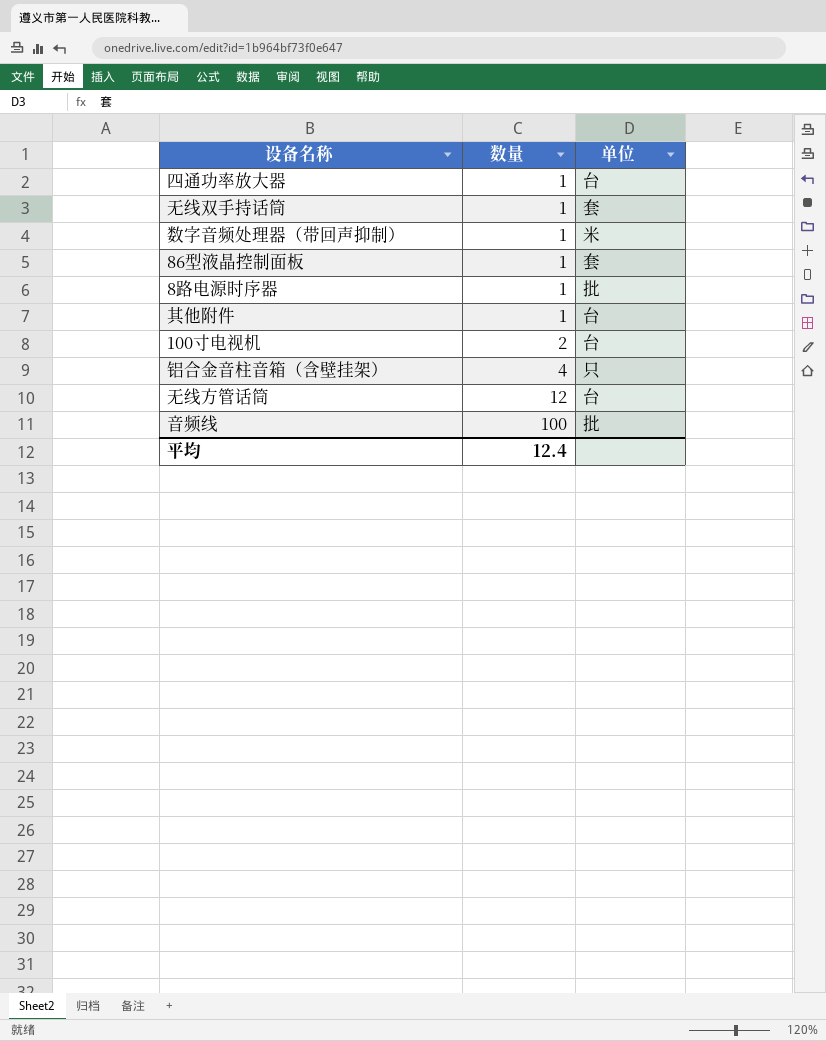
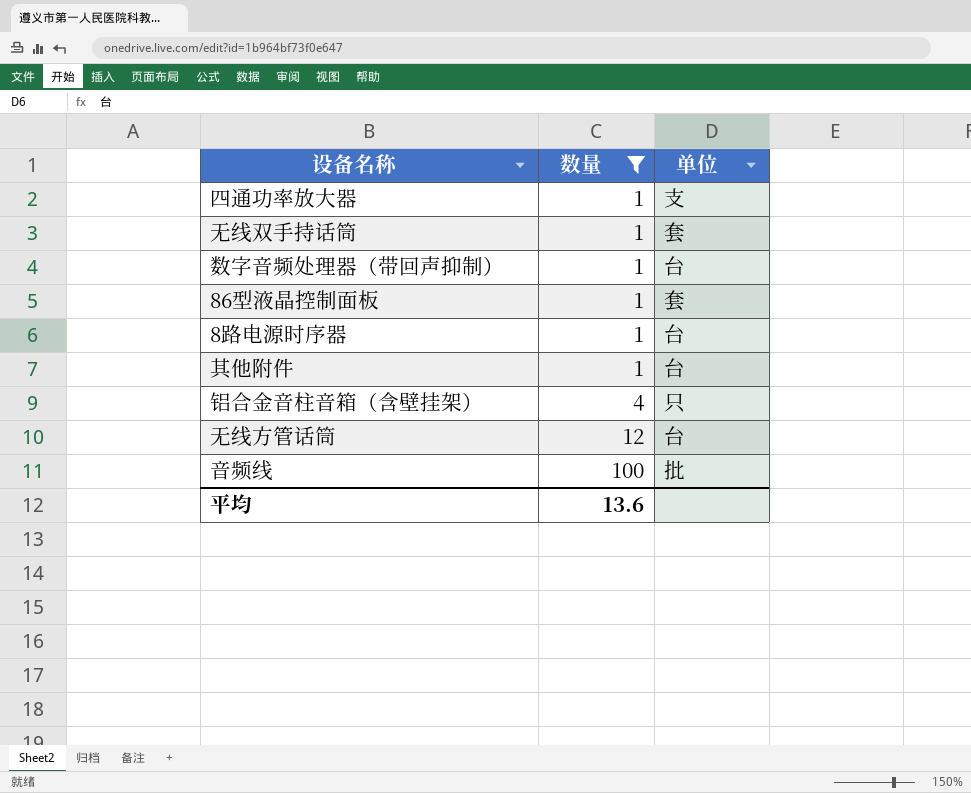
filter: none -> 数量 != 2
四通功率放大器 | 单位: 台 -> 支
数字音频处理器（带回声抑制） | 单位: 米 -> 台
8路电源时序器 | 单位: 批 -> 台
平均 | 数量: 12.4 -> 13.6

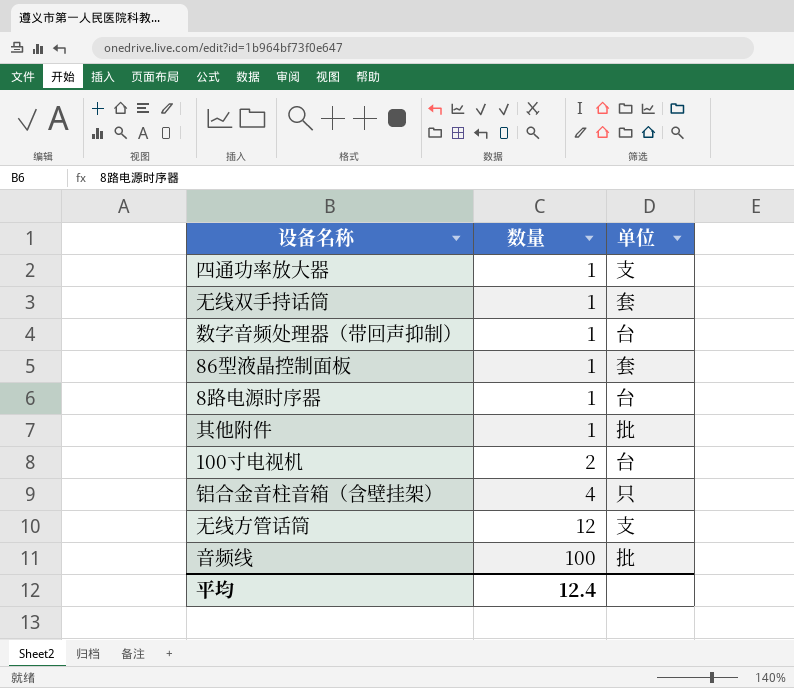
filter: 数量 != 2 -> none
其他附件 | 单位: 台 -> 批
无线方管话筒 | 单位: 台 -> 支
平均 | 数量: 13.6 -> 12.4

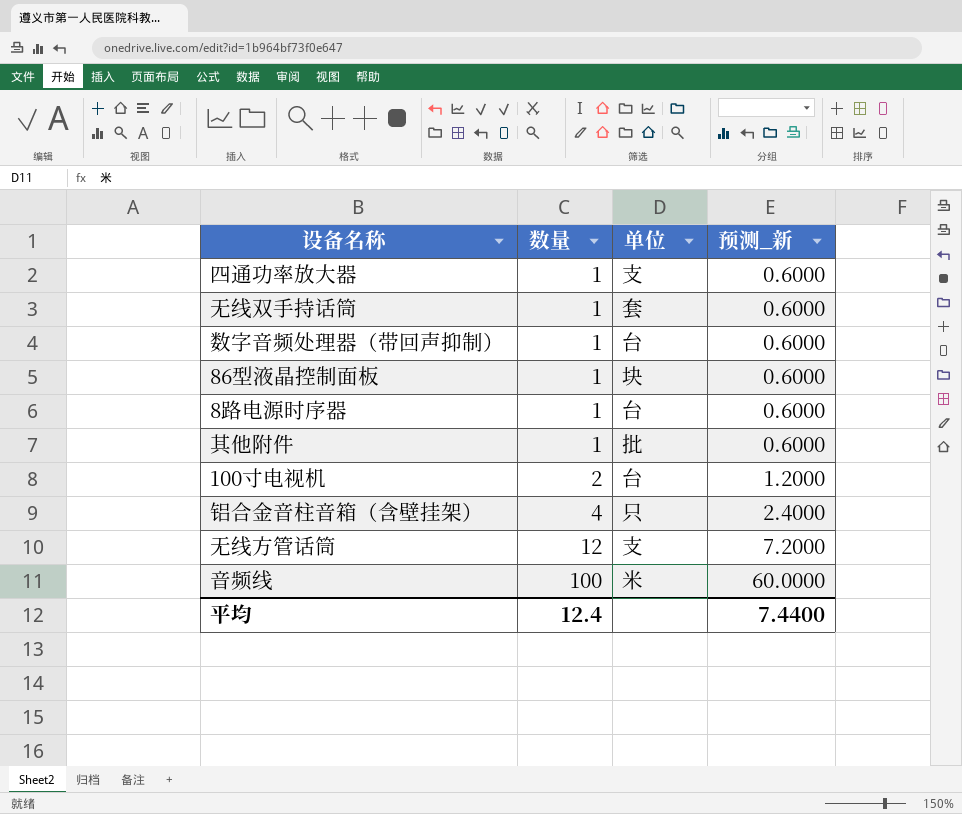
column 预测_新 | formula: none -> [数量] * 0.6
86型液晶控制面板 | 单位: 套 -> 块
音频线 | 单位: 批 -> 米

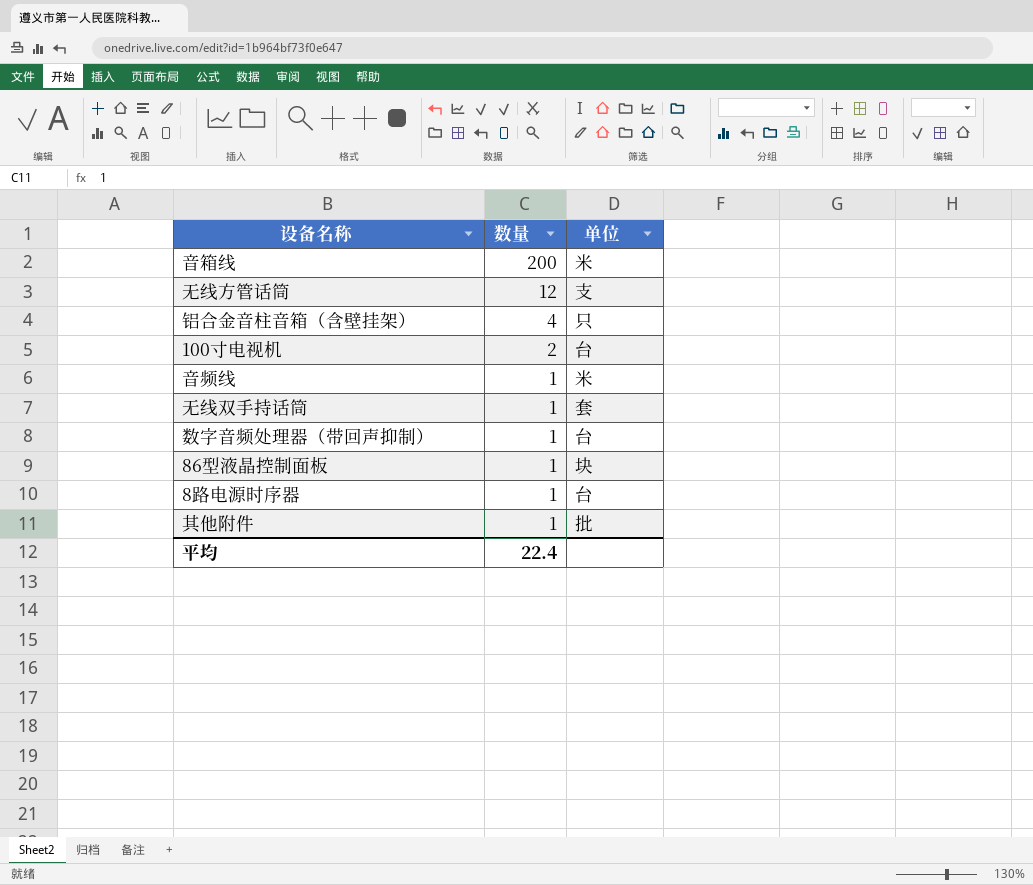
row order: 数量 ascending -> 数量 descending
column 预测_新 | formula: [数量] * 0.6 -> none
row 四通功率放大器: 1 | 支 | 0.6000 -> none
row 音箱线: none -> 200 | 米
音频线 | 数量: 100 -> 1
平均 | 数量: 12.4 -> 22.4

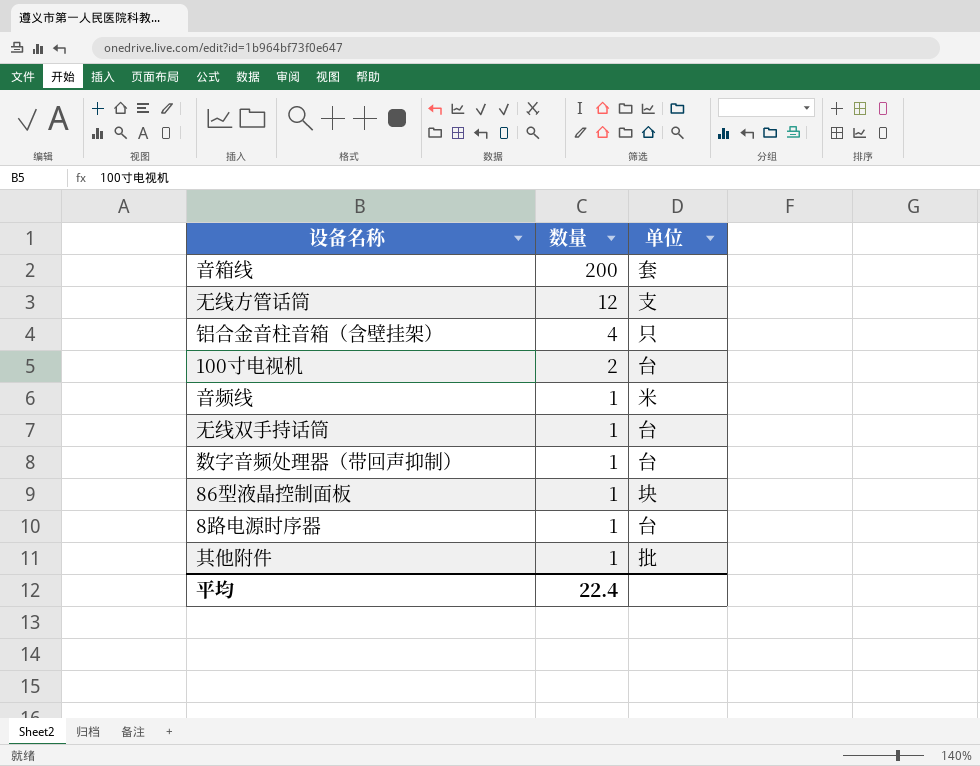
音箱线 | 单位: 米 -> 套
无线双手持话筒 | 单位: 套 -> 台

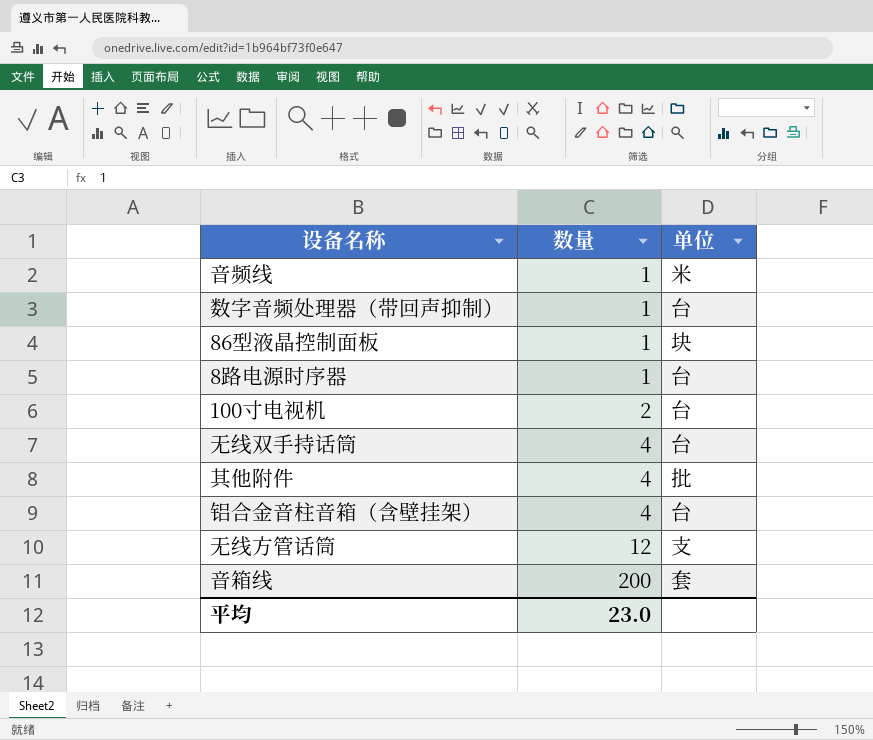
row order: 数量 descending -> 数量 ascending
无线双手持话筒 | 数量: 1 -> 4
其他附件 | 数量: 1 -> 4
铝合金音柱音箱（含壁挂架） | 单位: 只 -> 台
平均 | 数量: 22.4 -> 23.0

